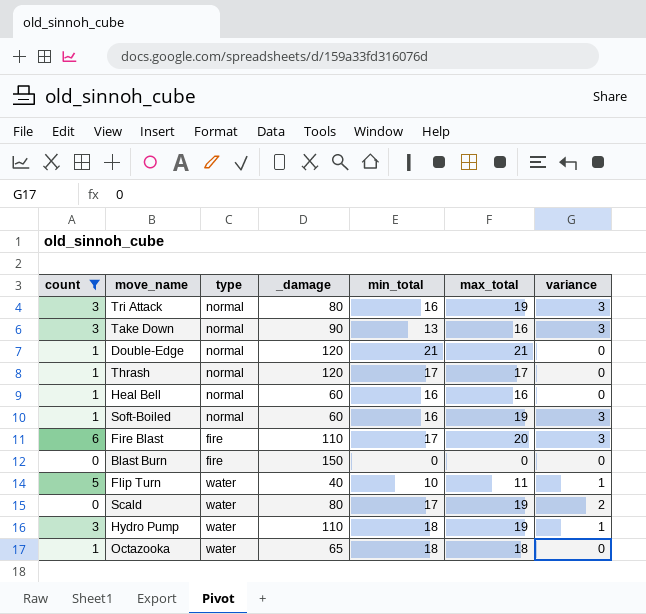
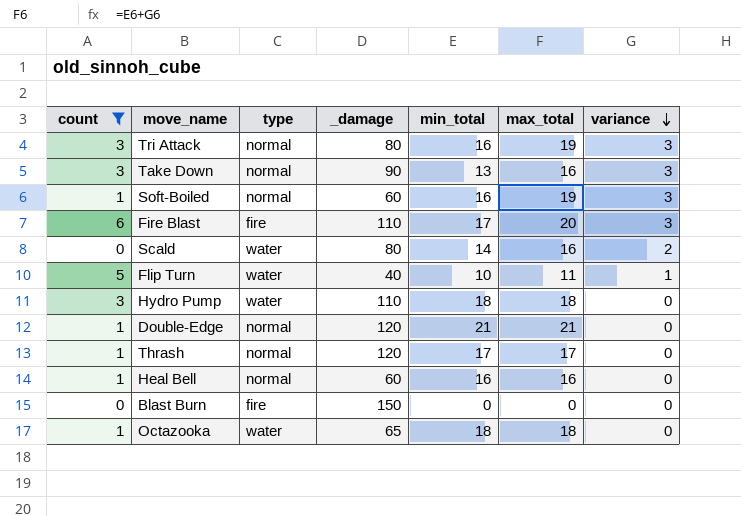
row order: none -> variance descending
Scald | min_total: 17 -> 14
Scald | max_total: 19 -> 16
Hydro Pump | max_total: 19 -> 18
Hydro Pump | variance: 1 -> 0

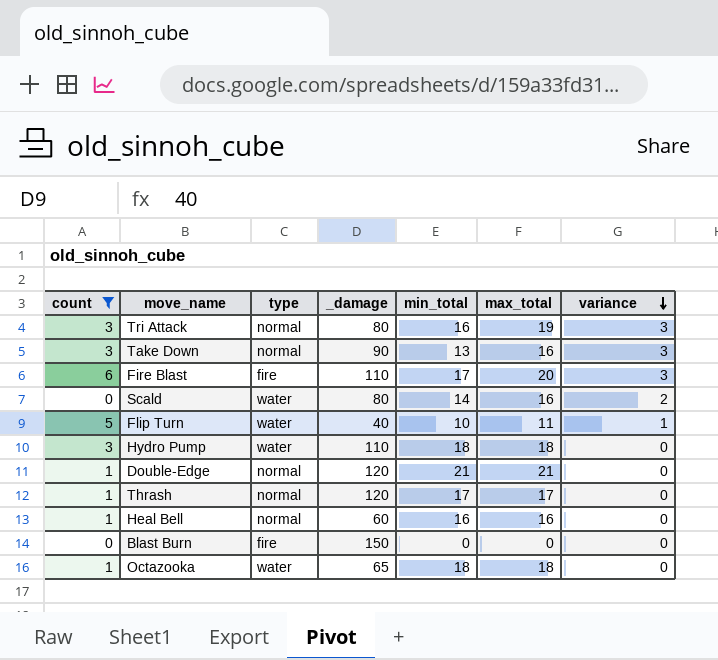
row Soft-Boiled: 1 | normal | 60 | 16 | 19 | 3 -> none

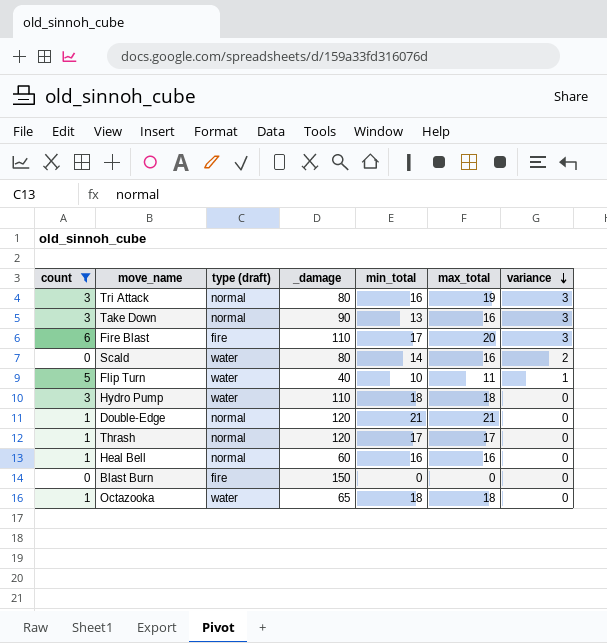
column name: type -> type (draft)

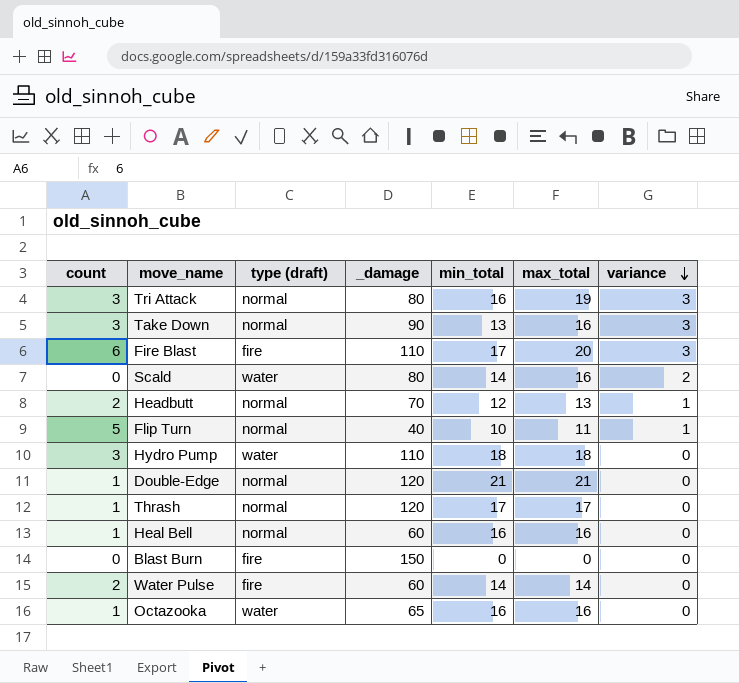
filter: count != 2 -> none
Flip Turn | type (draft): water -> normal
Octazooka | min_total: 18 -> 16
Octazooka | max_total: 18 -> 16

